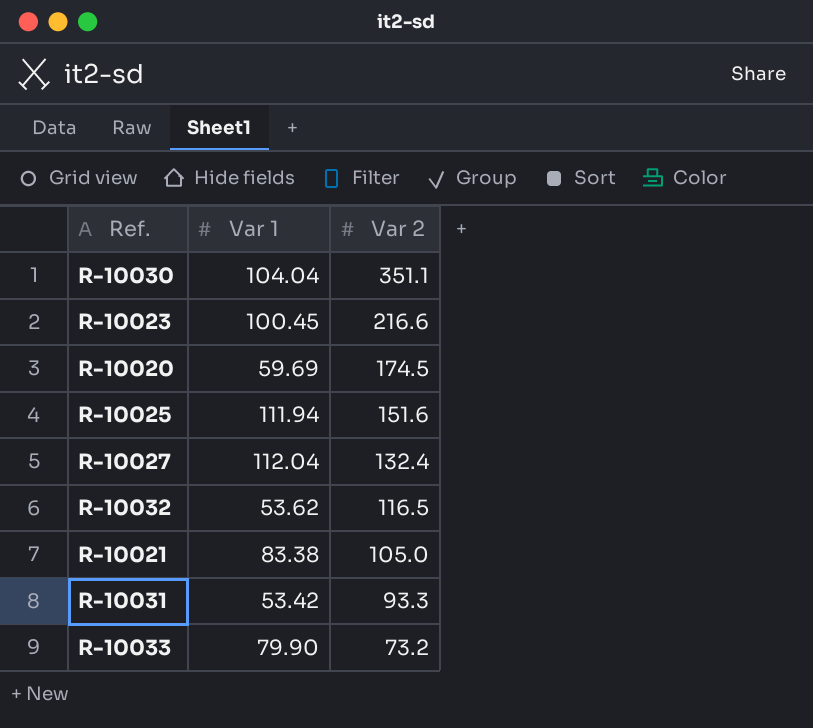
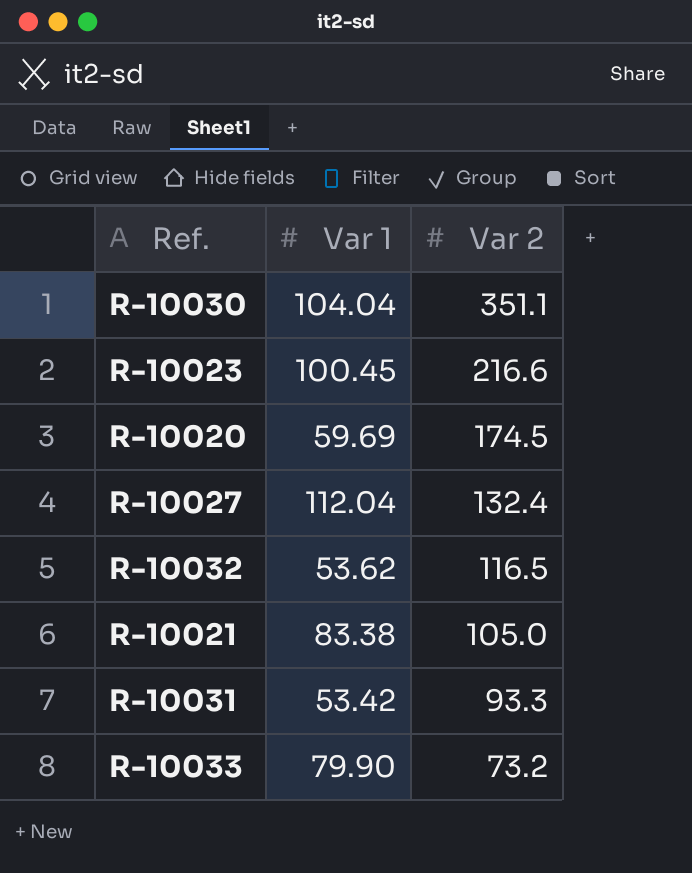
row R-10025: 111.94 | 151.6 -> none

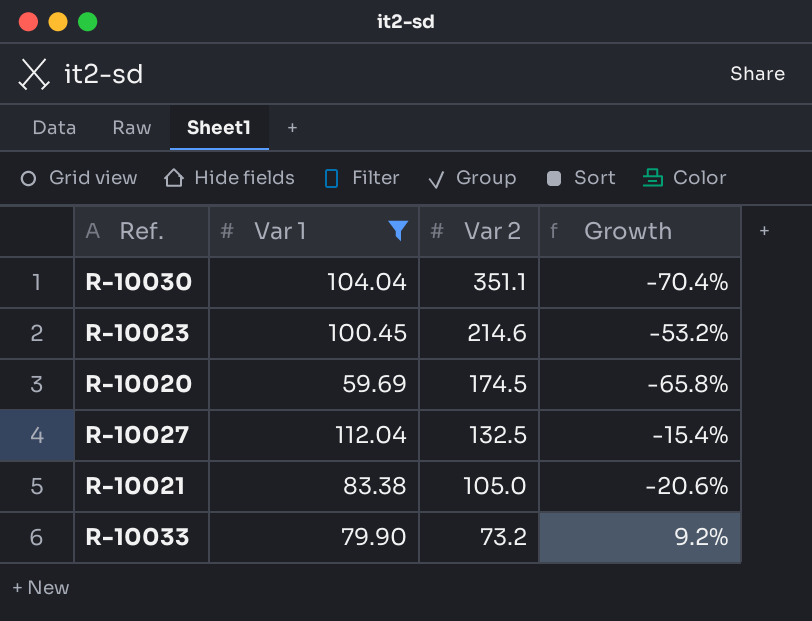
filter: none -> Var 1 >= 59.69
column Growth | formula: none -> ([Var 1] - [Var 2]) / [Var 2]
R-10023 | Var 2: 216.6 -> 214.6
R-10027 | Var 2: 132.4 -> 132.5

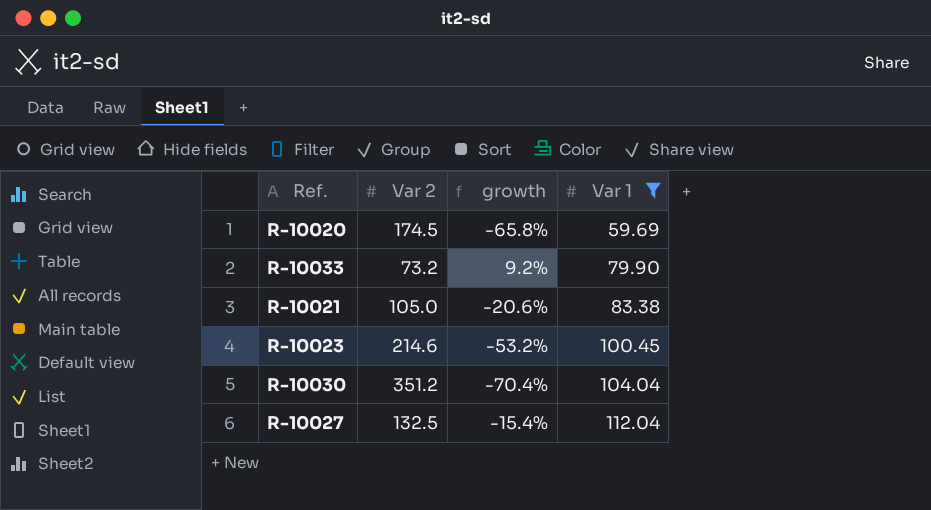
row order: Var 2 descending -> Var 1 ascending
column name: Growth -> growth
column Var 1 | position: 2 -> 4
R-10030 | Var 2: 351.1 -> 351.2

